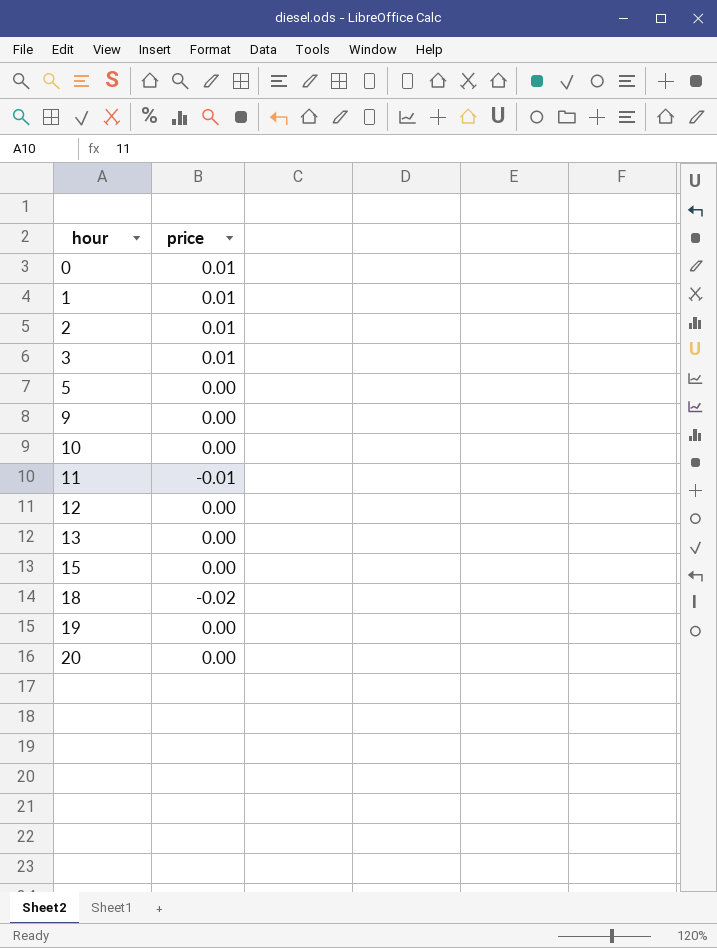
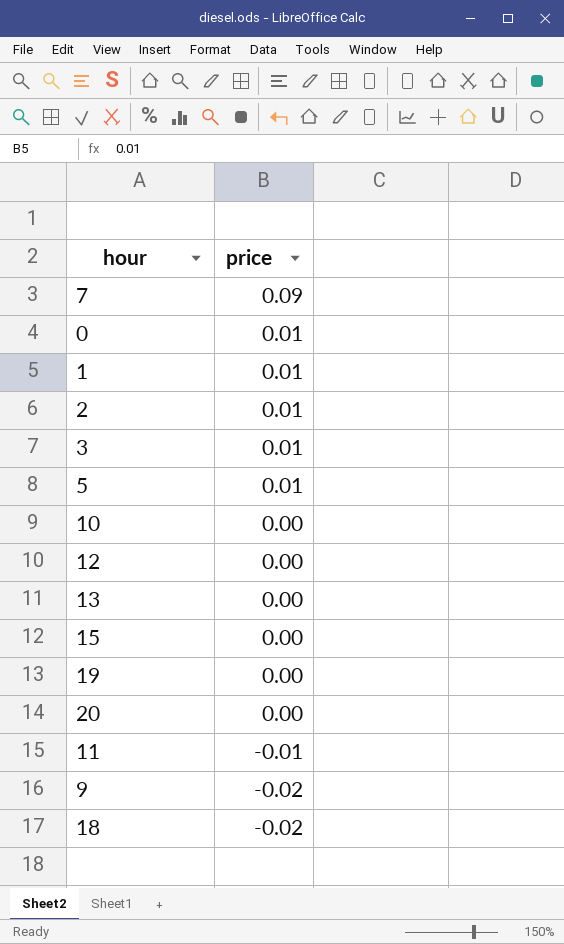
row order: hour ascending -> price descending
row 7: none -> 0.09
5 | price: 0.00 -> 0.01
9 | price: 0.00 -> -0.02

